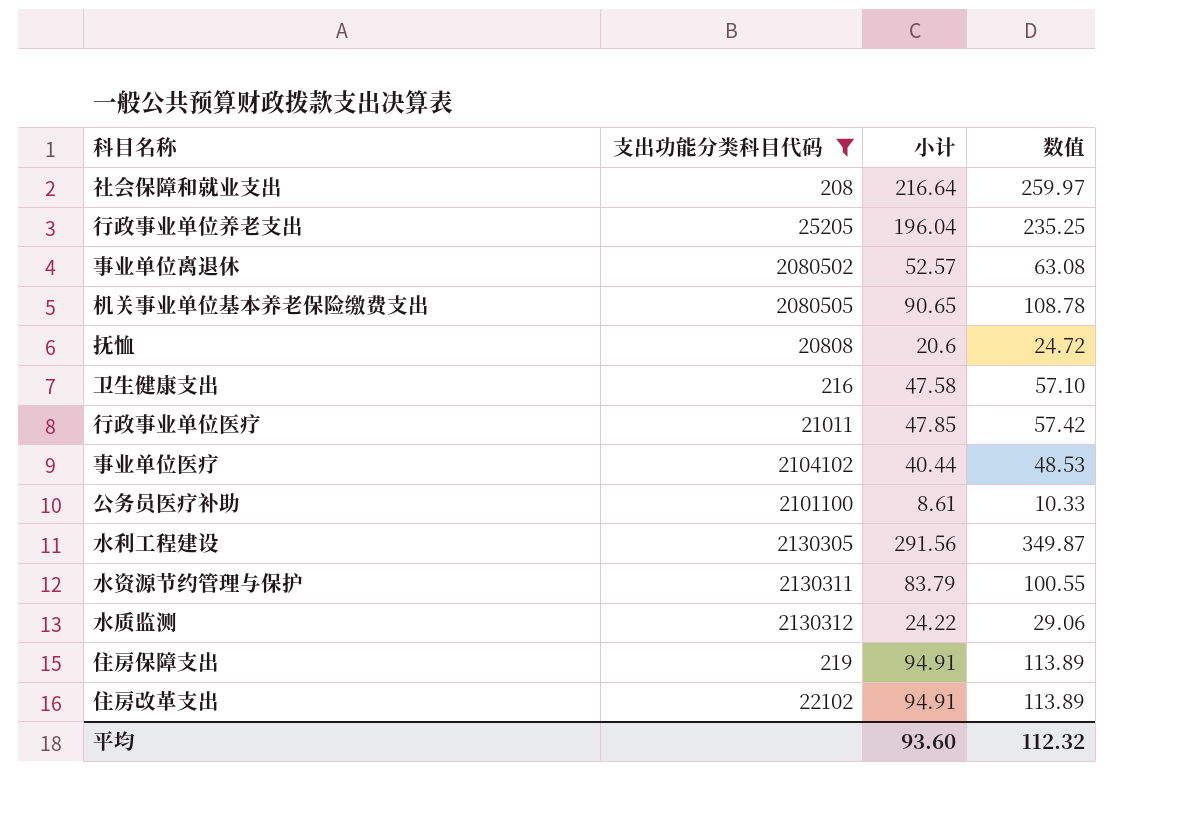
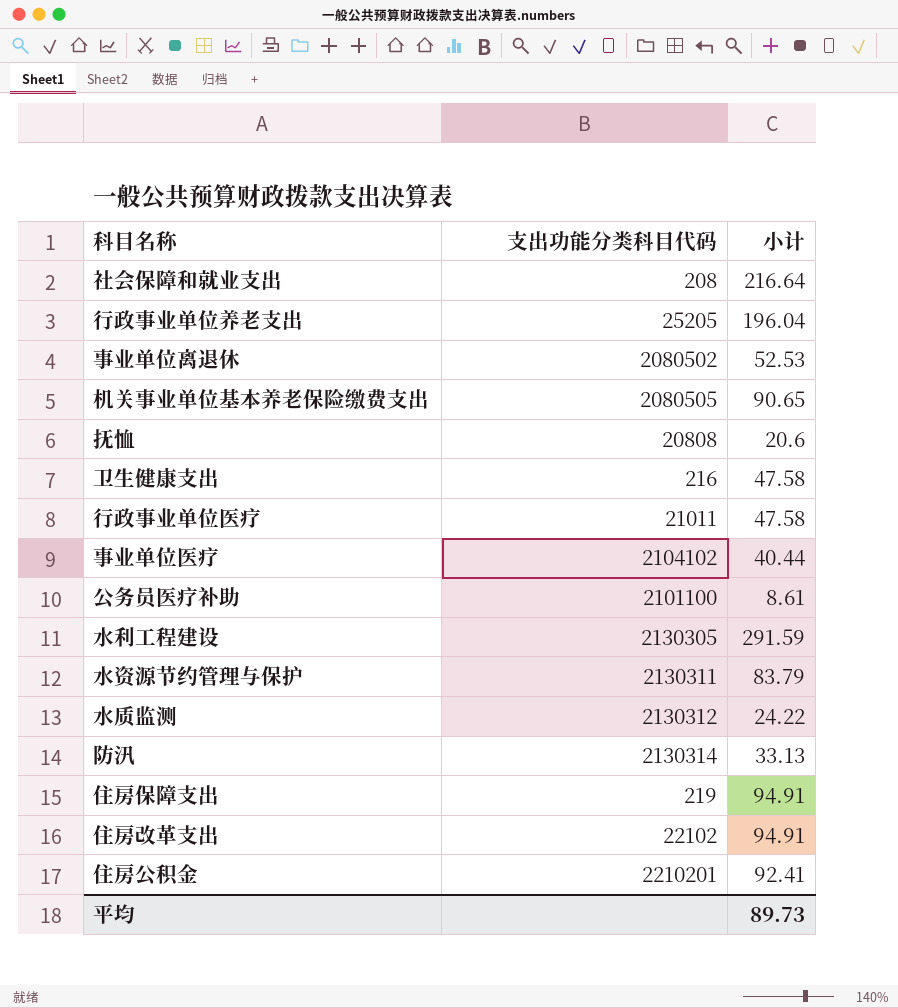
filter: 支出功能分类科目代码 <= 2130312 -> none
column 数值 | formula: [小计] * 1.2 -> none
事业单位离退休 | 小计: 52.57 -> 52.53
行政事业单位医疗 | 小计: 47.85 -> 47.58
水利工程建设 | 小计: 291.56 -> 291.59
平均 | 小计: 93.60 -> 89.73

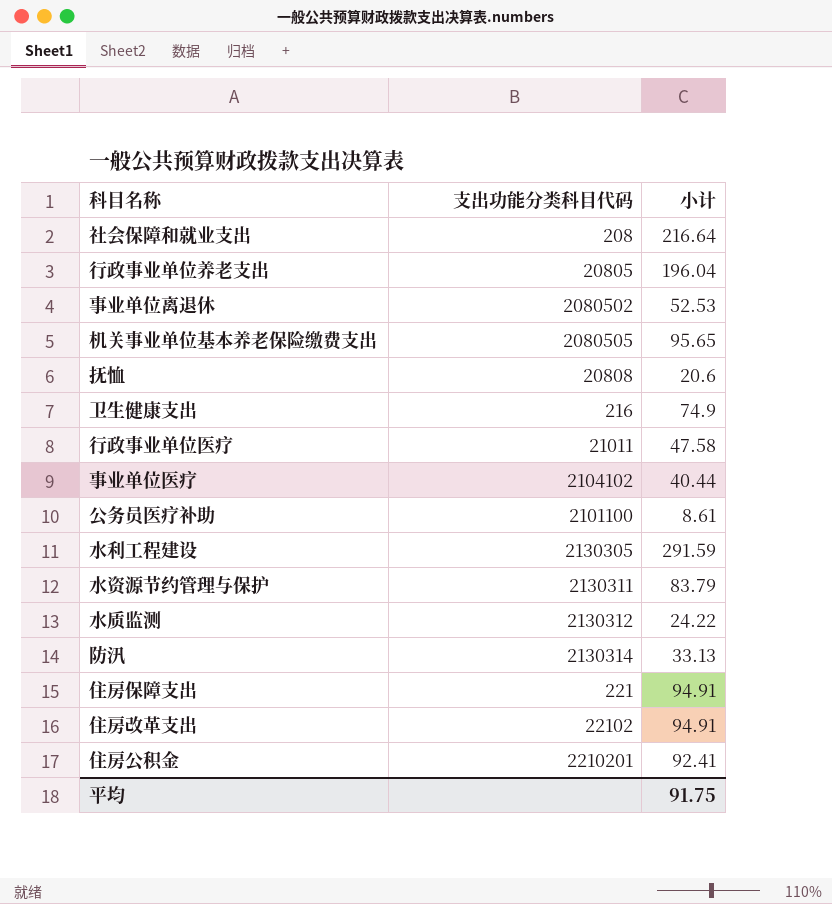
行政事业单位养老支出 | 支出功能分类科目代码: 25205 -> 20805
机关事业单位基本养老保险缴费支出 | 小计: 90.65 -> 95.65
卫生健康支出 | 小计: 47.58 -> 74.9
住房保障支出 | 支出功能分类科目代码: 219 -> 221
平均 | 小计: 89.73 -> 91.75

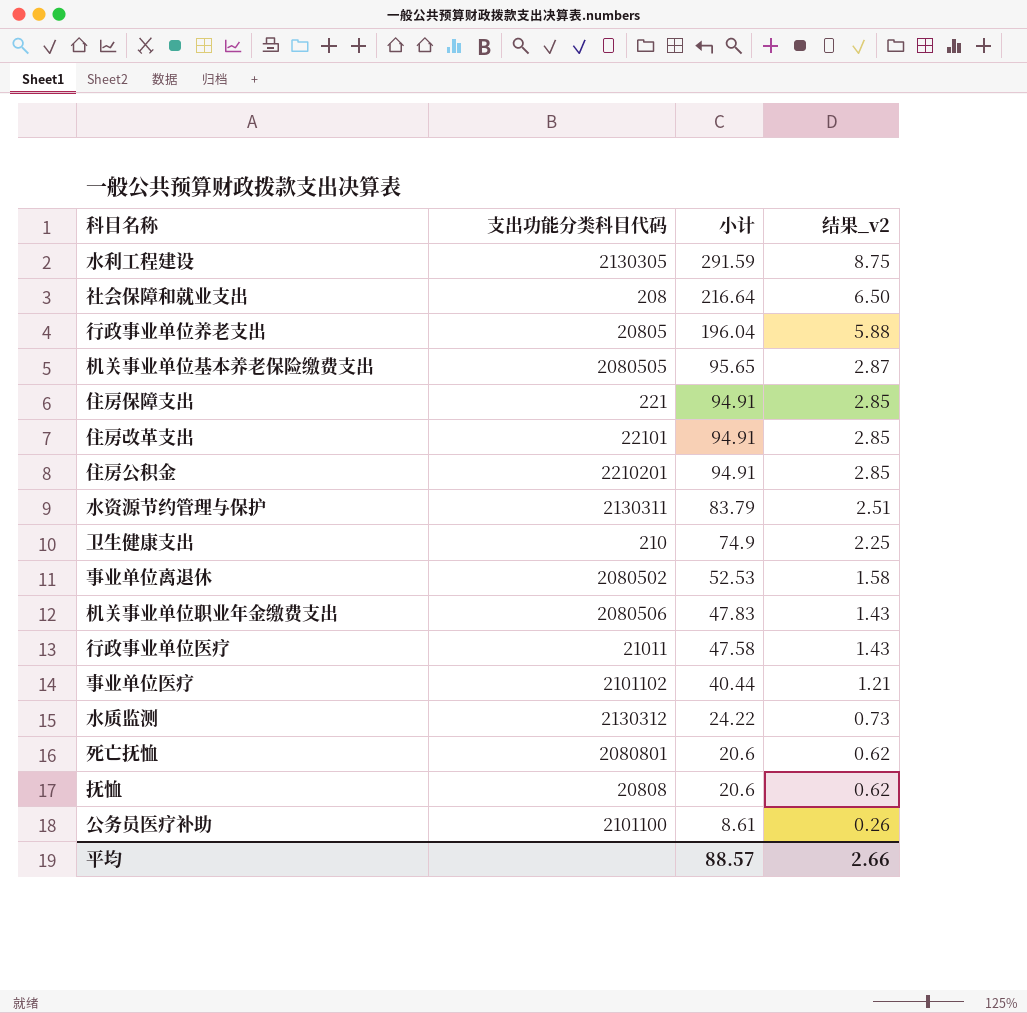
row order: none -> 小计 descending
column 结果_v2 | formula: none -> [小计] * 0.03
row 防汛: 2130314 | 33.13 -> none
住房改革支出 | 支出功能分类科目代码: 22102 -> 22101
住房公积金 | 小计: 92.41 -> 94.91
卫生健康支出 | 支出功能分类科目代码: 216 -> 210
row 机关事业单位职业年金缴费支出: none -> 2080506 | 47.83 | 1.43
事业单位医疗 | 支出功能分类科目代码: 2104102 -> 2101102
row 死亡抚恤: none -> 2080801 | 20.6 | 0.62
平均 | 小计: 91.75 -> 88.57

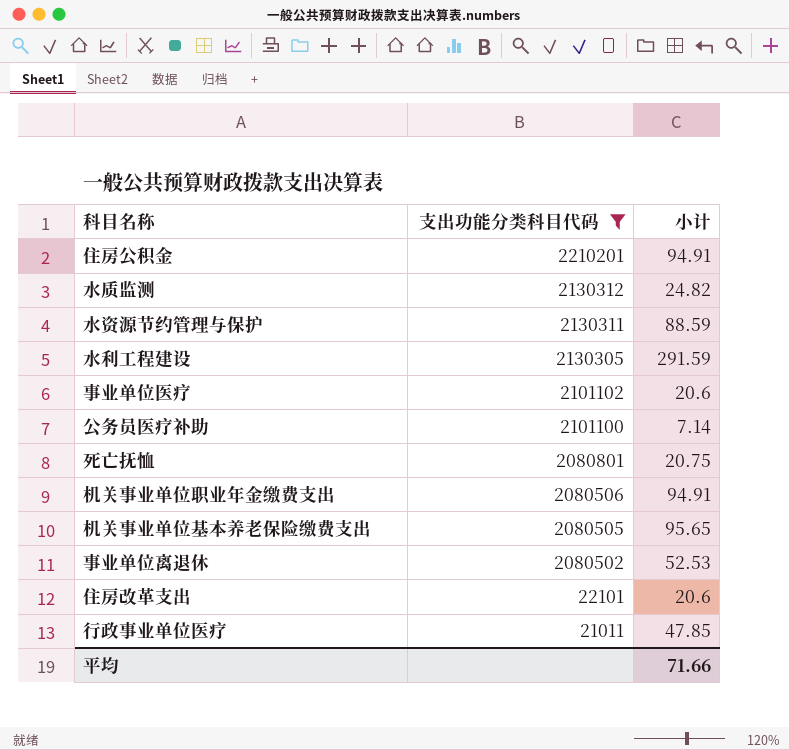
filter: none -> 支出功能分类科目代码 >= 21011
row order: 小计 descending -> 支出功能分类科目代码 descending
column 结果_v2 | formula: [小计] * 0.03 -> none
水质监测 | 小计: 24.22 -> 24.82
水资源节约管理与保护 | 小计: 83.79 -> 88.59
事业单位医疗 | 小计: 40.44 -> 20.6
公务员医疗补助 | 小计: 8.61 -> 7.14
死亡抚恤 | 小计: 20.6 -> 20.75
机关事业单位职业年金缴费支出 | 小计: 47.83 -> 94.91
住房改革支出 | 小计: 94.91 -> 20.6
行政事业单位医疗 | 小计: 47.58 -> 47.85
平均 | 小计: 88.57 -> 71.66

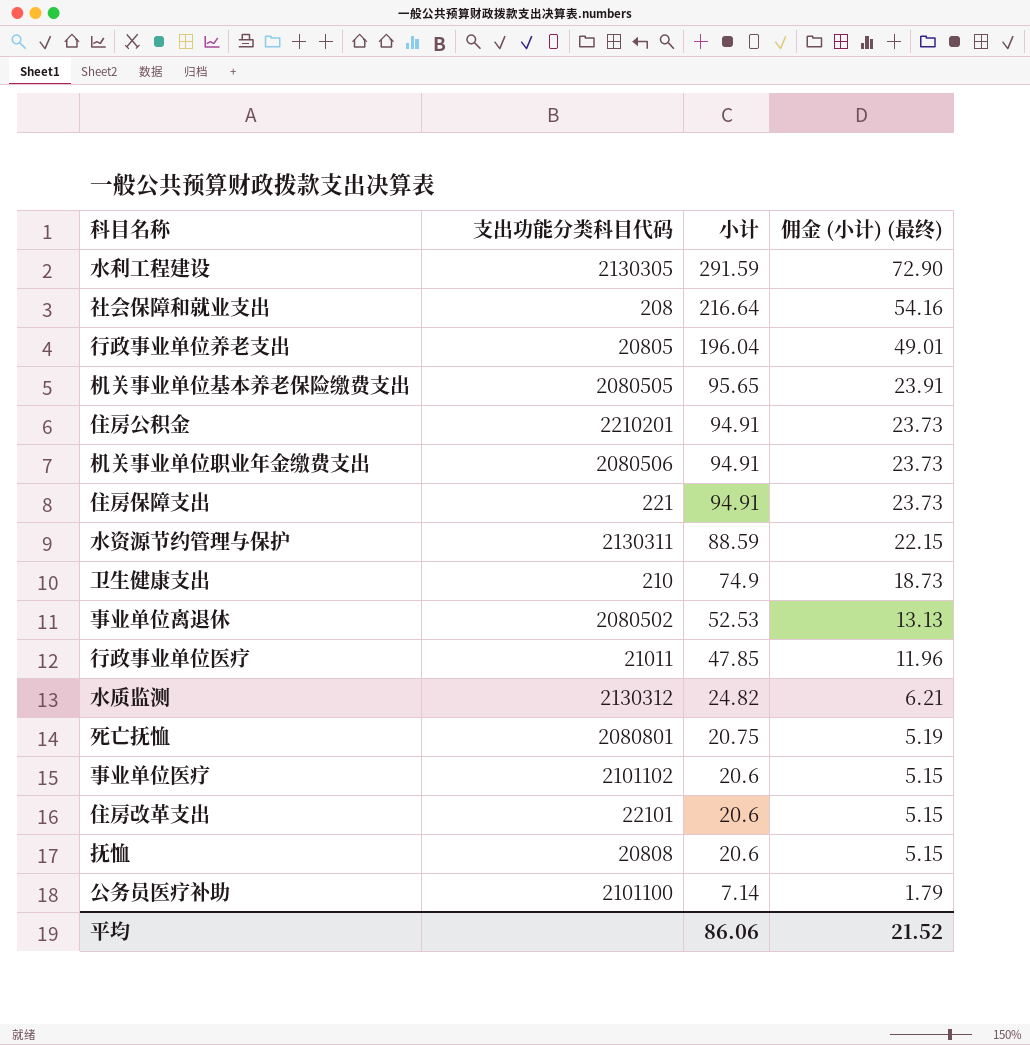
filter: 支出功能分类科目代码 >= 21011 -> none
row order: 支出功能分类科目代码 descending -> 小计 descending
column 佣金 (小计) (最终) | formula: none -> [小计] * 0.25
平均 | 小计: 71.66 -> 86.06

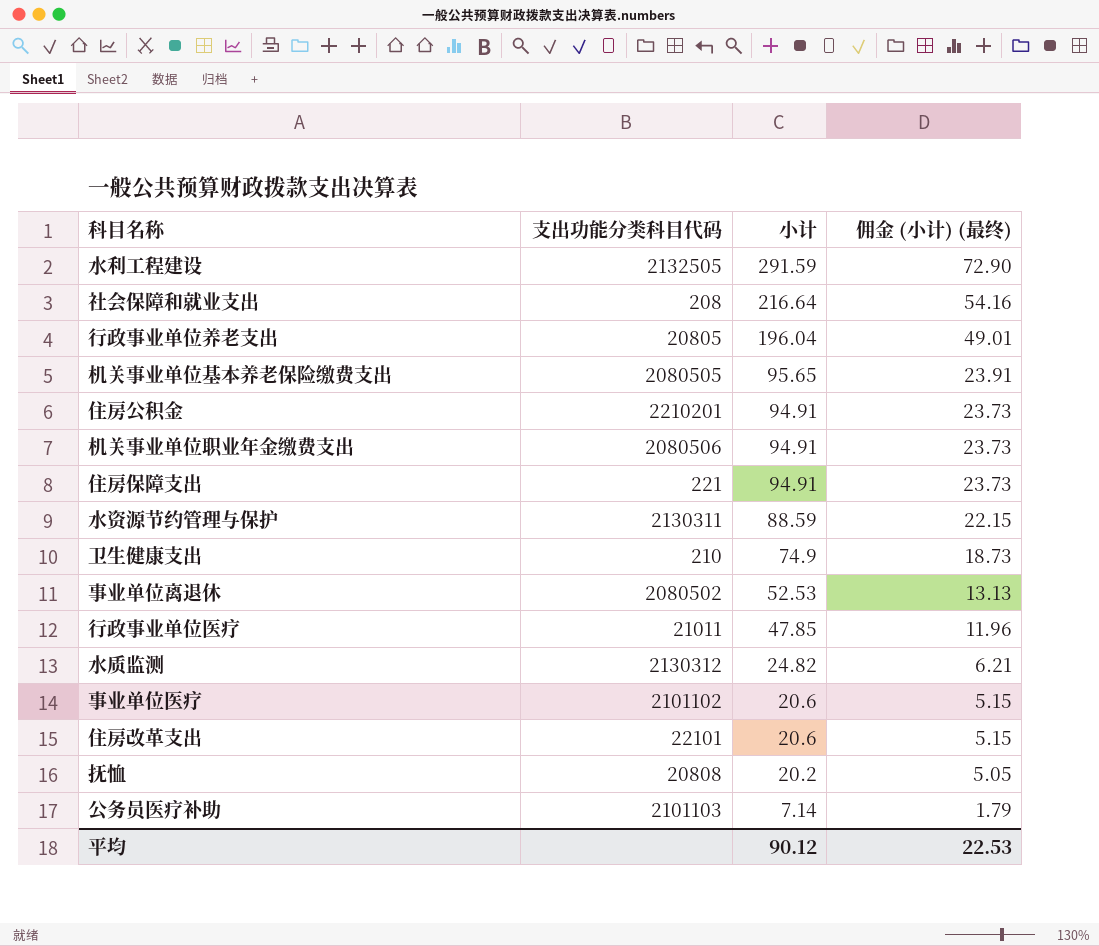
row 死亡抚恤: 2080801 | 20.75 | 5.19 -> none
水利工程建设 | 支出功能分类科目代码: 2130305 -> 2132505
抚恤 | 小计: 20.6 -> 20.2
抚恤 | 佣金 (小计) (最终): 5.15 -> 5.05
公务员医疗补助 | 支出功能分类科目代码: 2101100 -> 2101103
平均 | 小计: 86.06 -> 90.12
平均 | 佣金 (小计) (最终): 21.52 -> 22.53

